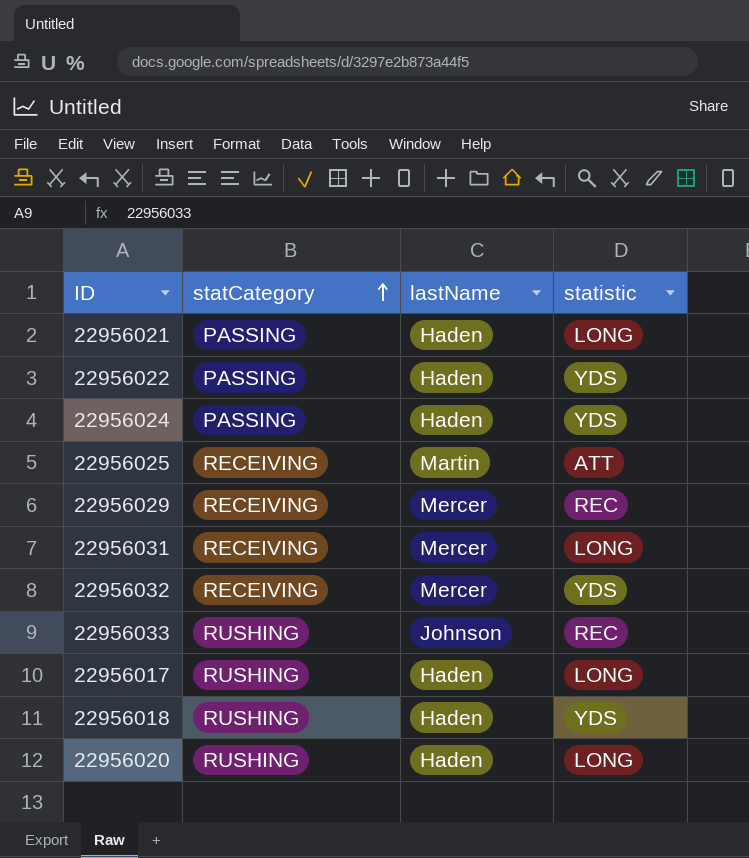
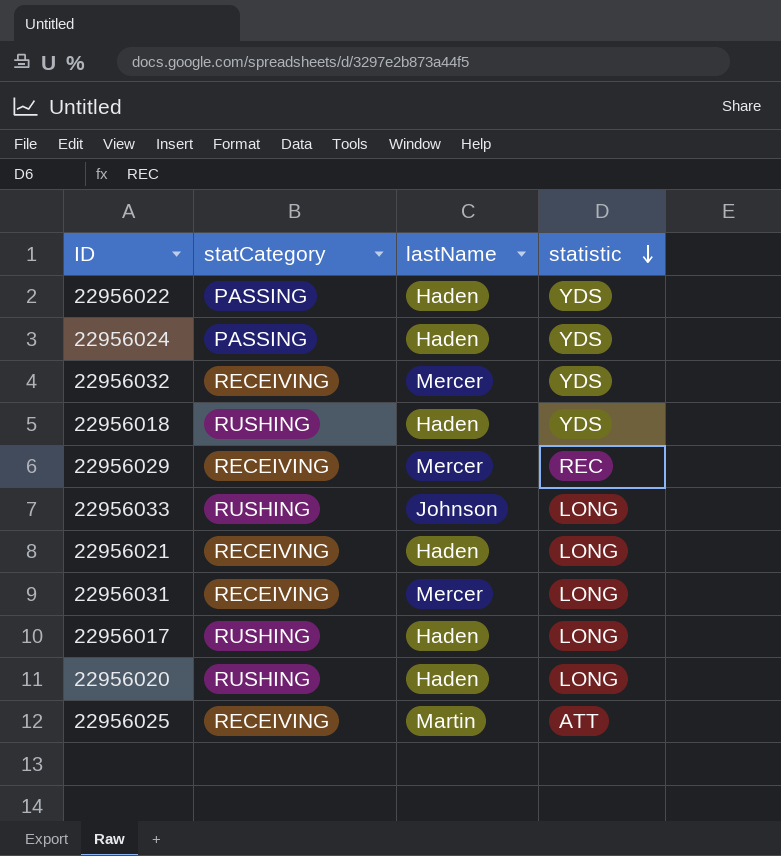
row order: statCategory ascending -> statistic descending
22956033 | statistic: REC -> LONG
22956021 | statCategory: PASSING -> RECEIVING

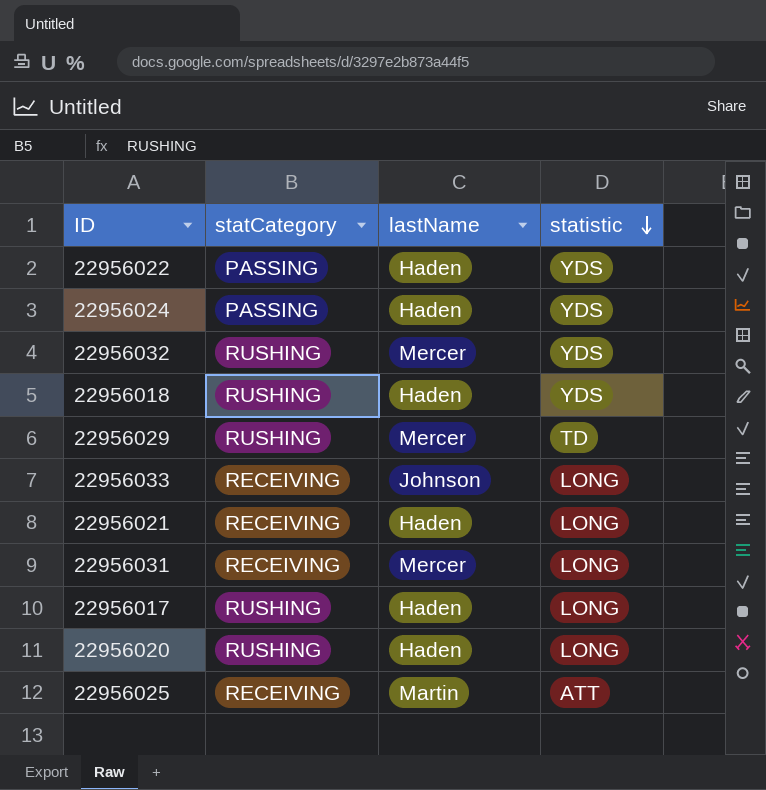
22956032 | statCategory: RECEIVING -> RUSHING
22956029 | statCategory: RECEIVING -> RUSHING
22956029 | statistic: REC -> TD
22956033 | statCategory: RUSHING -> RECEIVING

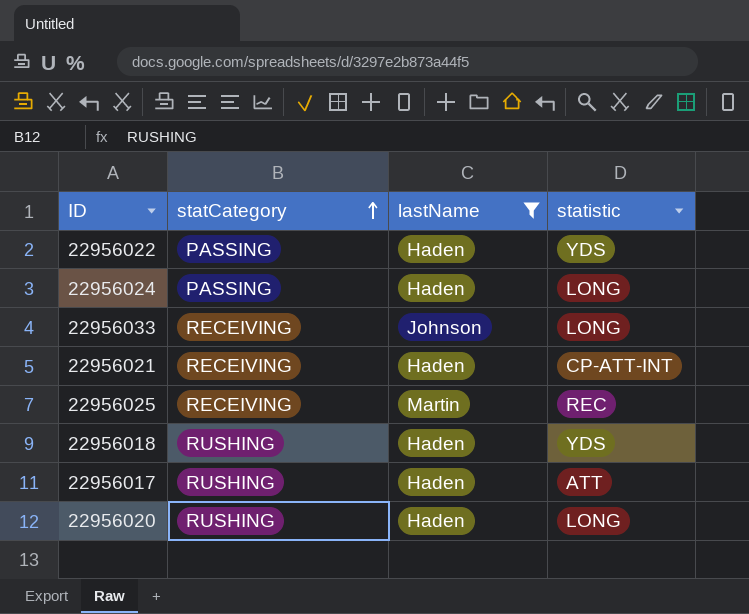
filter: none -> lastName != Mercer
row order: statistic descending -> statCategory ascending
22956024 | statistic: YDS -> LONG
22956021 | statistic: LONG -> CP-ATT-INT
22956025 | statistic: ATT -> REC
22956017 | statistic: LONG -> ATT

